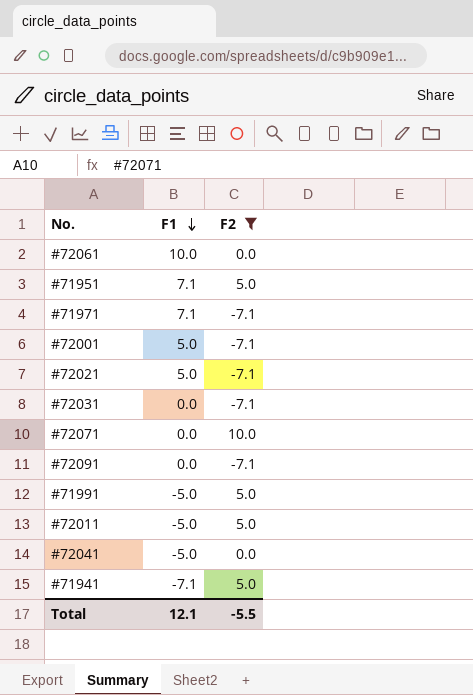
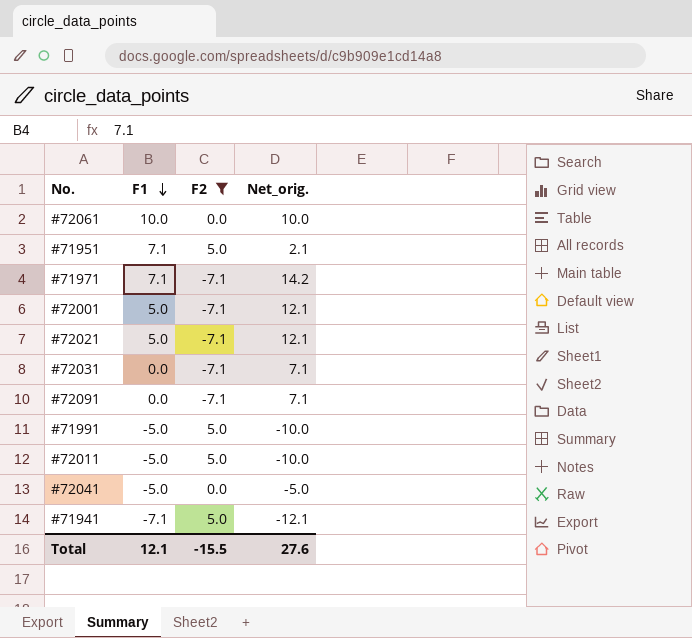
column Net_orig. | formula: none -> [F1] - [F2]
row #72071: 0.0 | 10.0 -> none
Total | F2: -5.5 -> -15.5

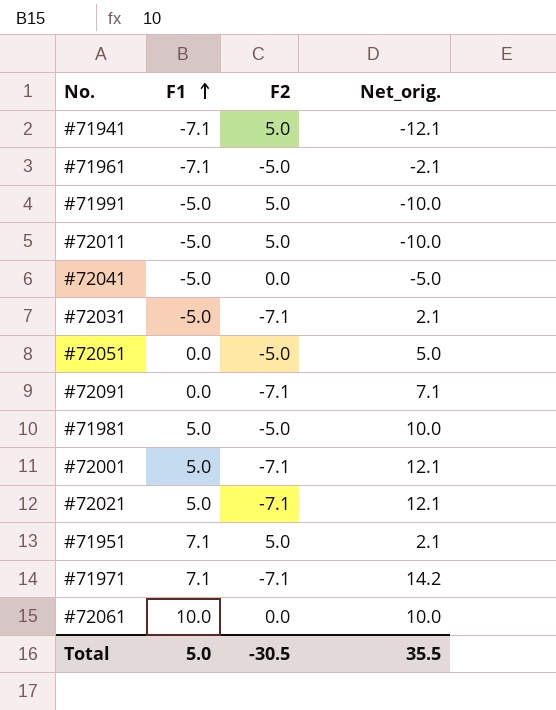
filter: F2 != -5.0 -> none
row order: F1 descending -> F1 ascending
#72031 | F1: 0.0 -> -5.0
#72031 | Net_orig.: 7.1 -> 2.1
Total | F1: 12.1 -> 5.0
Total | F2: -15.5 -> -30.5
Total | Net_orig.: 27.6 -> 35.5

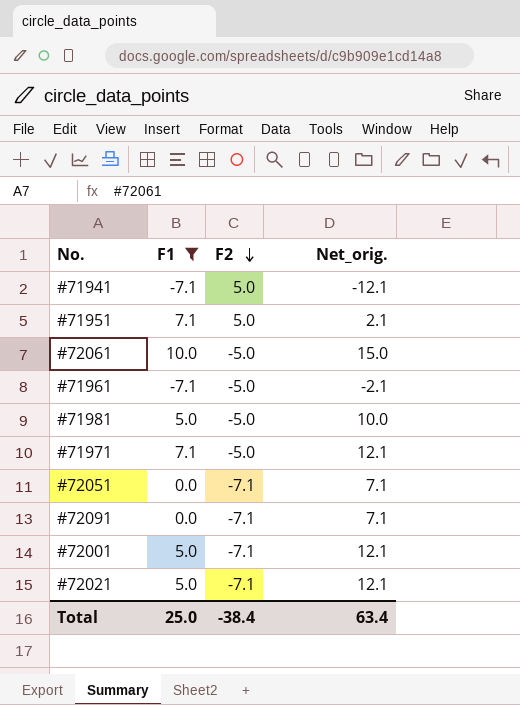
filter: none -> F1 != -5.0
row order: F1 ascending -> F2 descending
#72061 | F2: 0.0 -> -5.0
#72061 | Net_orig.: 10.0 -> 15.0
#71971 | F2: -7.1 -> -5.0
#71971 | Net_orig.: 14.2 -> 12.1
#72051 | F2: -5.0 -> -7.1
#72051 | Net_orig.: 5.0 -> 7.1
Total | F1: 5.0 -> 25.0
Total | F2: -30.5 -> -38.4
Total | Net_orig.: 35.5 -> 63.4

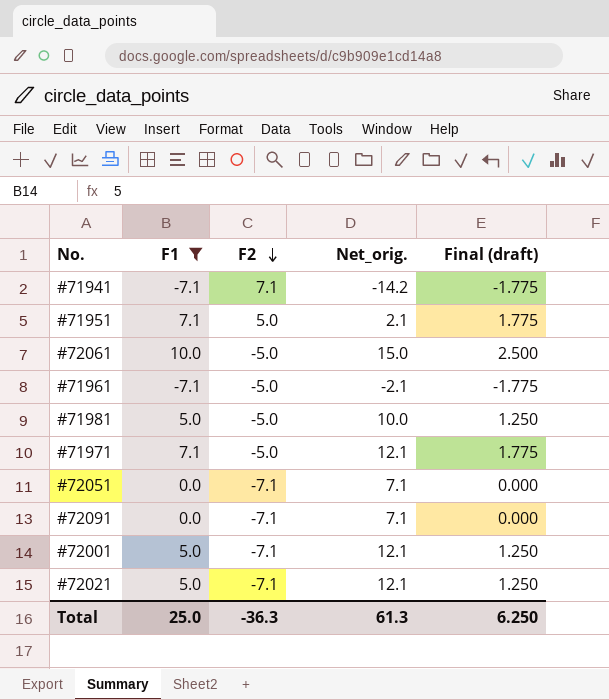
column Final (draft) | formula: none -> [F1] * 0.25
#71941 | F2: 5.0 -> 7.1
#71941 | Net_orig.: -12.1 -> -14.2
Total | F2: -38.4 -> -36.3
Total | Net_orig.: 63.4 -> 61.3

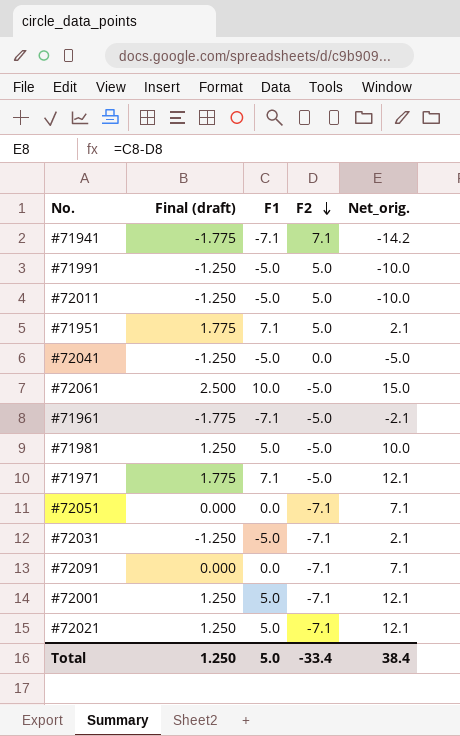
filter: F1 != -5.0 -> none
column Final (draft) | position: 5 -> 2
Total | Final (draft): 6.250 -> 1.250
Total | F1: 25.0 -> 5.0
Total | F2: -36.3 -> -33.4
Total | Net_orig.: 61.3 -> 38.4

